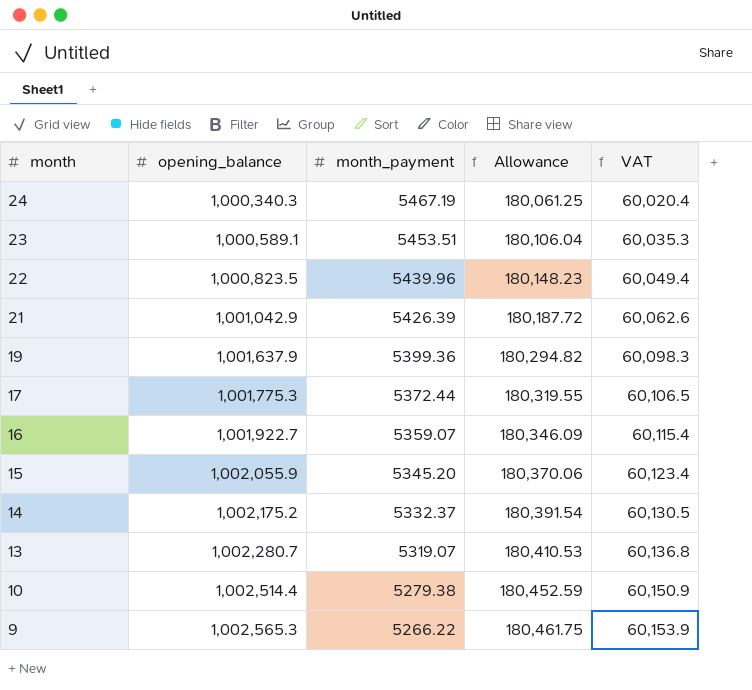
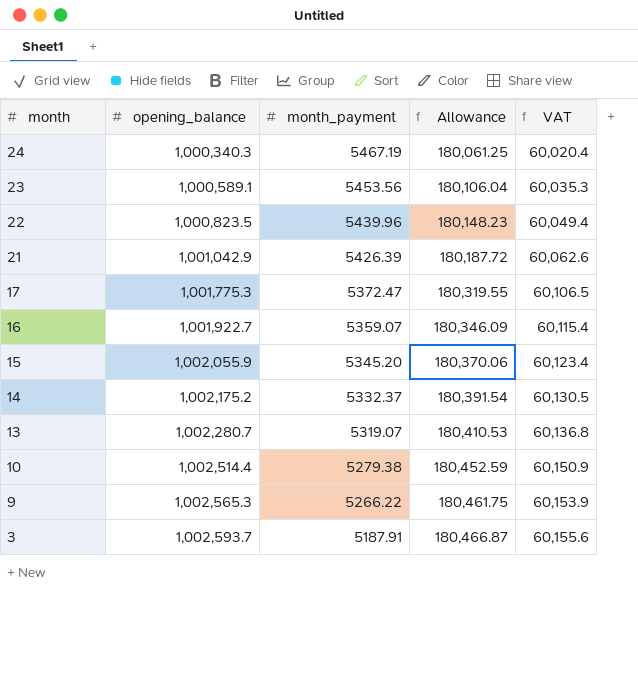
row 19: 1,001,637.9 | 5399.36 | 180,294.82 | 60,098.3 -> none
23 | month_payment: 5453.51 -> 5453.56
17 | month_payment: 5372.44 -> 5372.47
row 3: none -> 1,002,593.7 | 5187.91 | 180,466.87 | 60,155.6

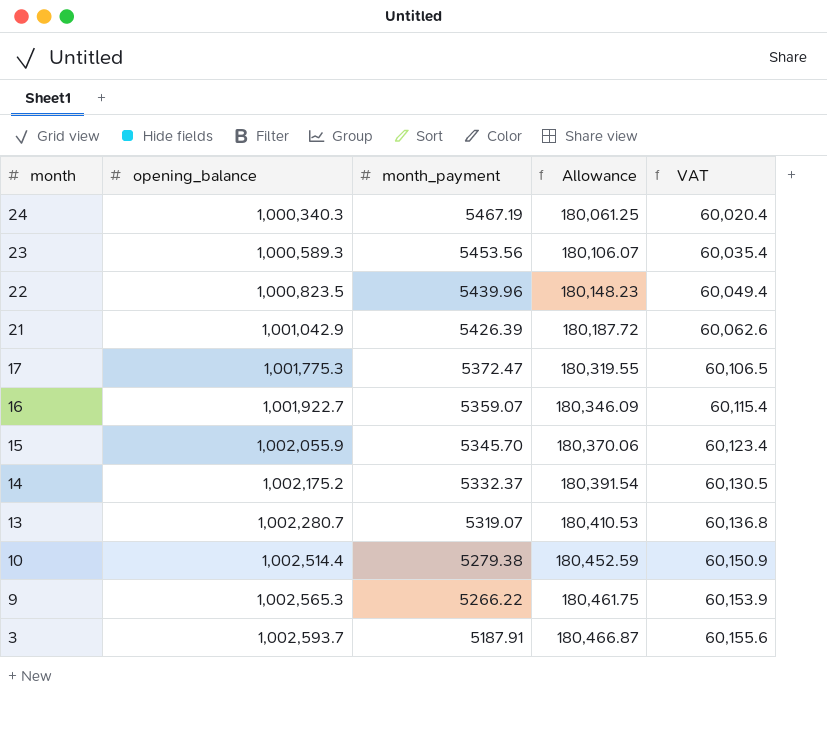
23 | opening_balance: 1,000,589.1 -> 1,000,589.3
23 | Allowance: 180,106.04 -> 180,106.07
23 | VAT: 60,035.3 -> 60,035.4
15 | month_payment: 5345.20 -> 5345.70

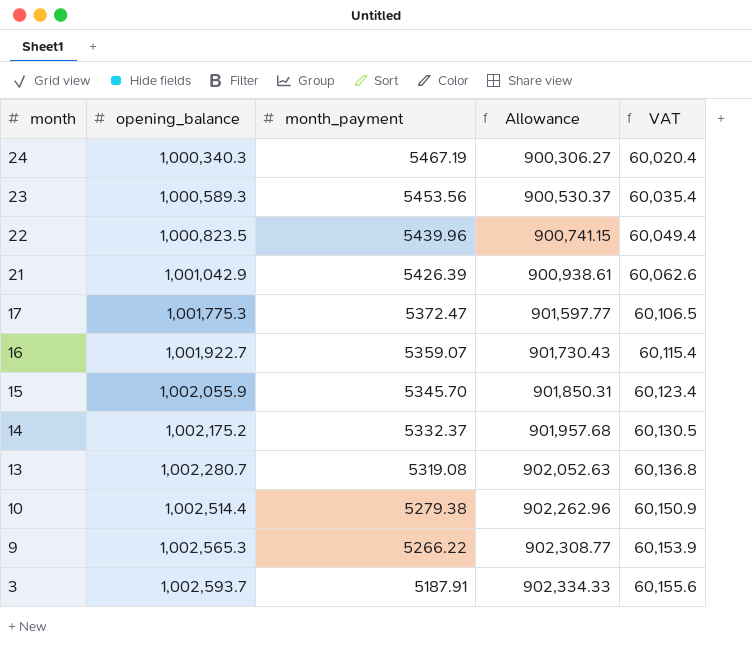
column Allowance | formula: [opening_balance] * 0.18 -> [opening_balance] * 0.9
13 | month_payment: 5319.07 -> 5319.08

